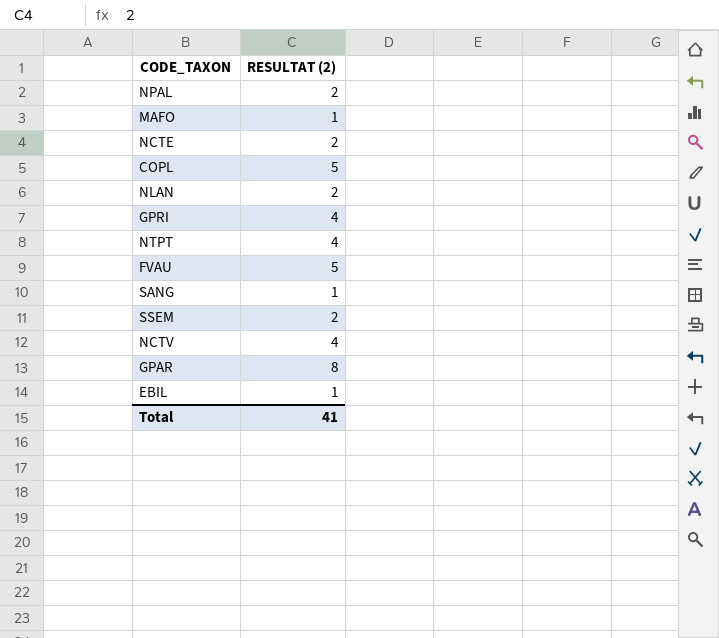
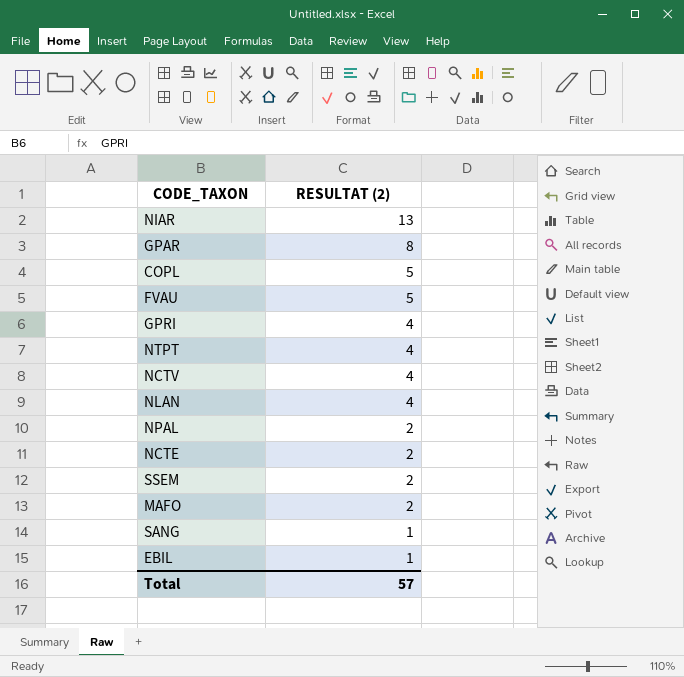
row order: none -> RESULTAT (2) descending
row NIAR: none -> 13
NLAN | RESULTAT (2): 2 -> 4
MAFO | RESULTAT (2): 1 -> 2
Total | RESULTAT (2): 41 -> 57

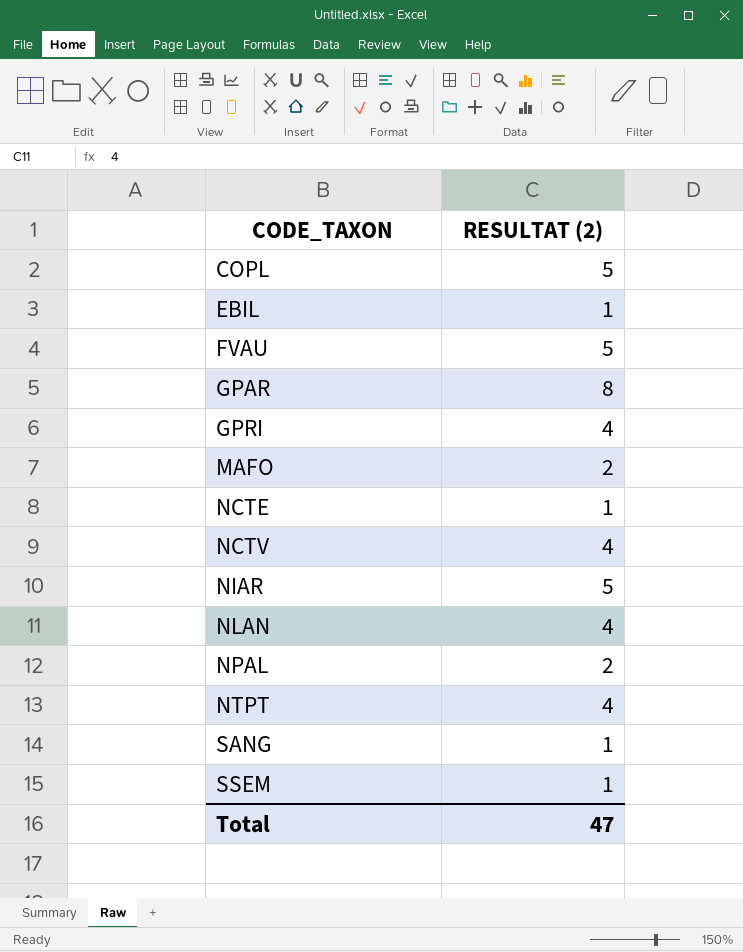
row order: RESULTAT (2) descending -> CODE_TAXON ascending
NCTE | RESULTAT (2): 2 -> 1
NIAR | RESULTAT (2): 13 -> 5
SSEM | RESULTAT (2): 2 -> 1
Total | RESULTAT (2): 57 -> 47

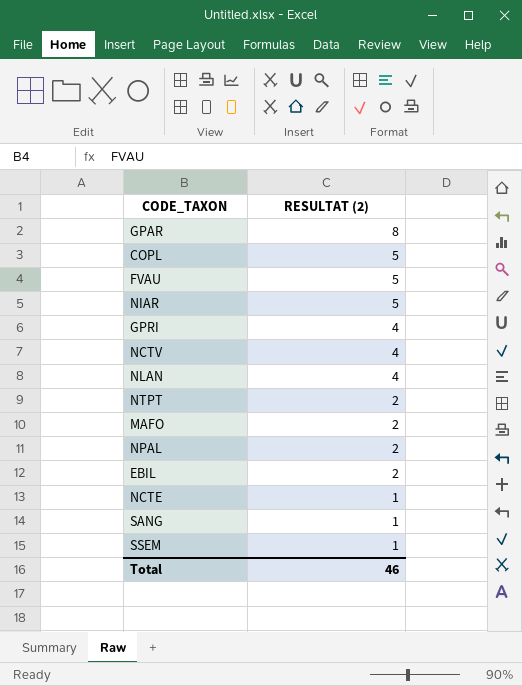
row order: CODE_TAXON ascending -> RESULTAT (2) descending
NTPT | RESULTAT (2): 4 -> 2
EBIL | RESULTAT (2): 1 -> 2
Total | RESULTAT (2): 47 -> 46

